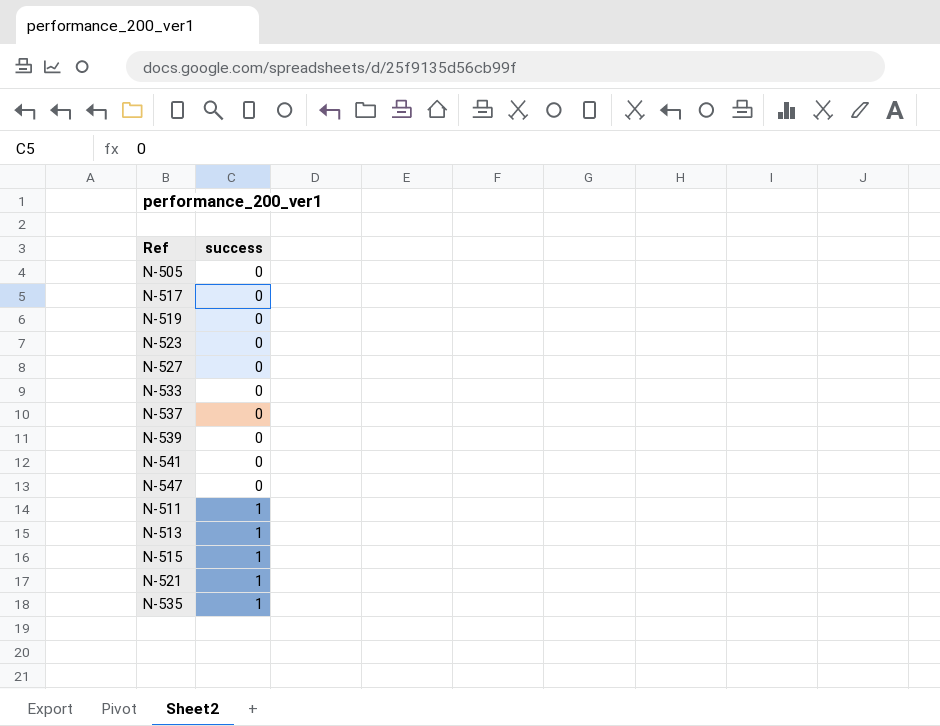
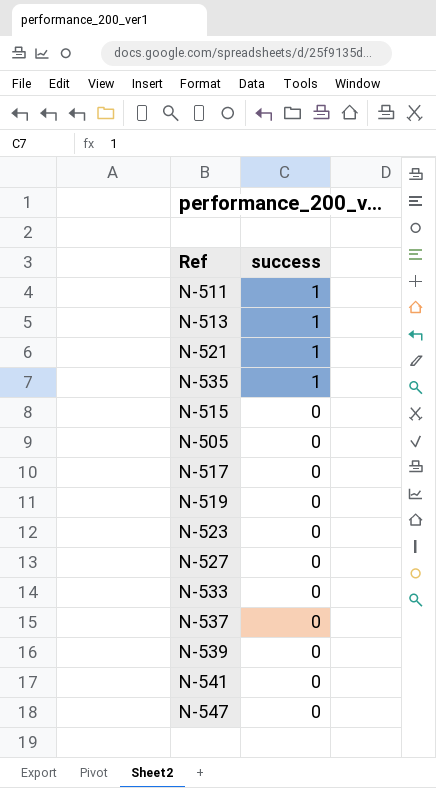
row order: success ascending -> success descending
N-515 | success: 1 -> 0

